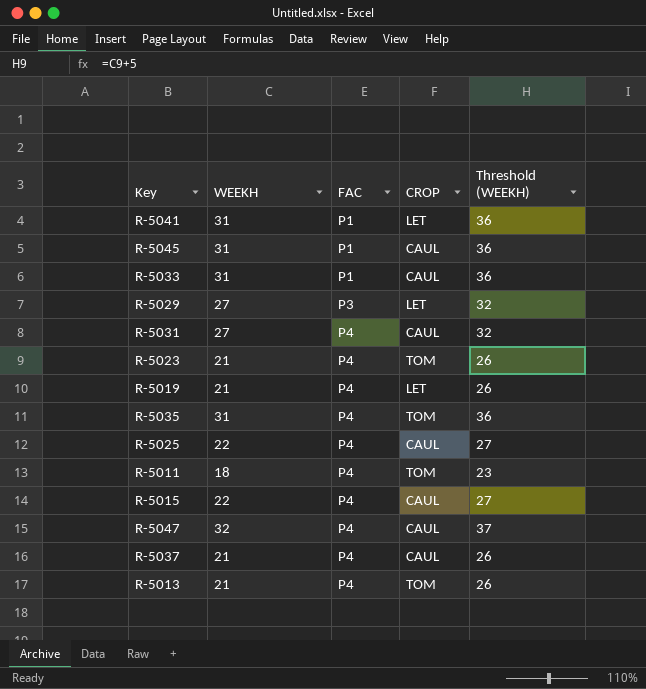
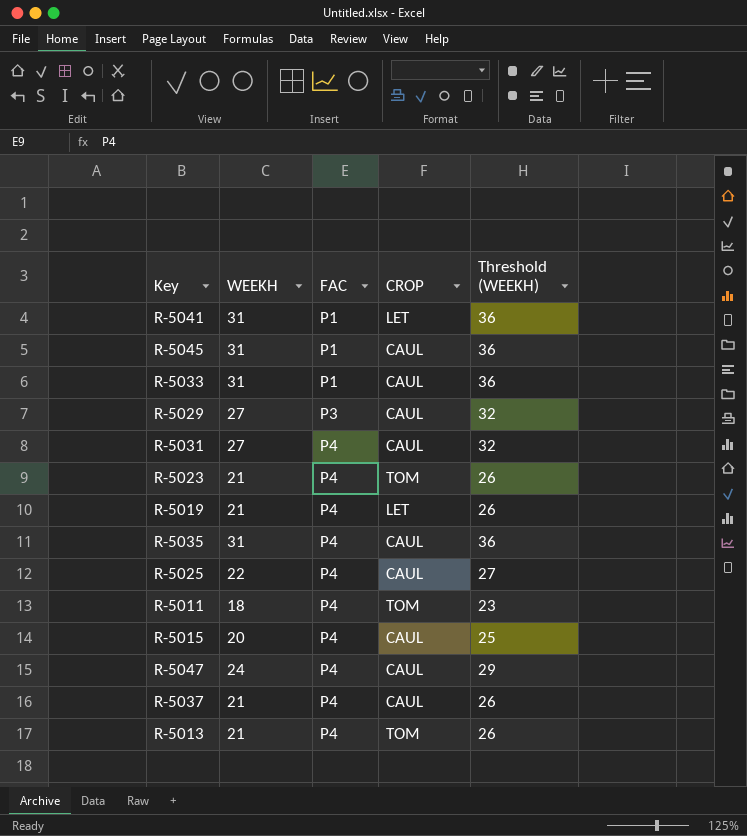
R-5029 | CROP: LET -> CAUL
R-5035 | CROP: TOM -> CAUL
R-5015 | WEEKH: 22 -> 20
R-5015 | Threshold (WEEKH): 27 -> 25
R-5047 | WEEKH: 32 -> 24
R-5047 | Threshold (WEEKH): 37 -> 29

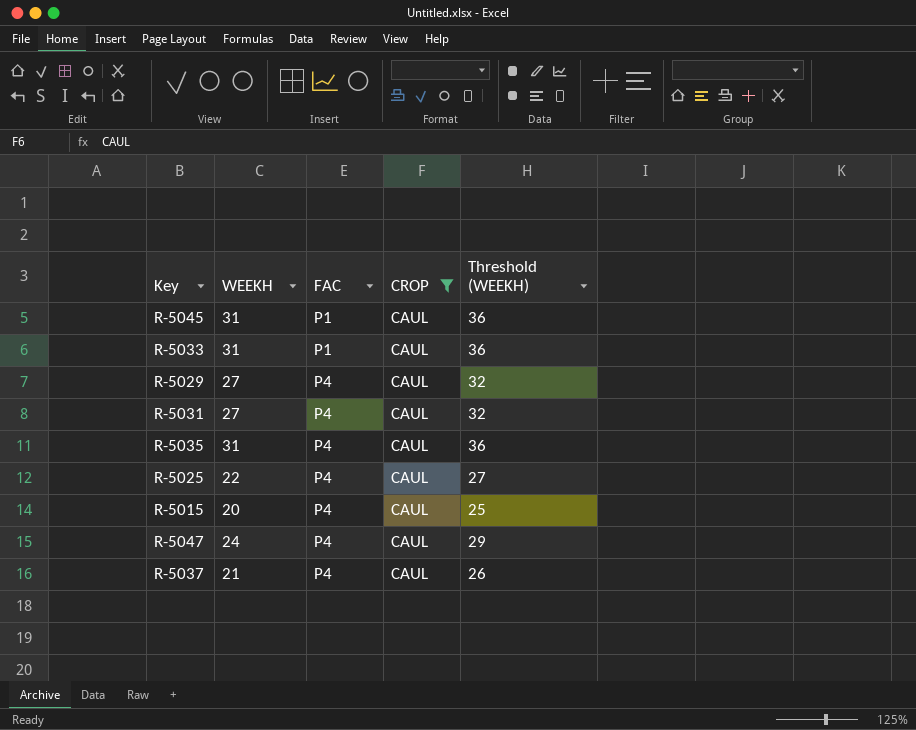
filter: none -> CROP = CAUL
R-5029 | FAC: P3 -> P4

